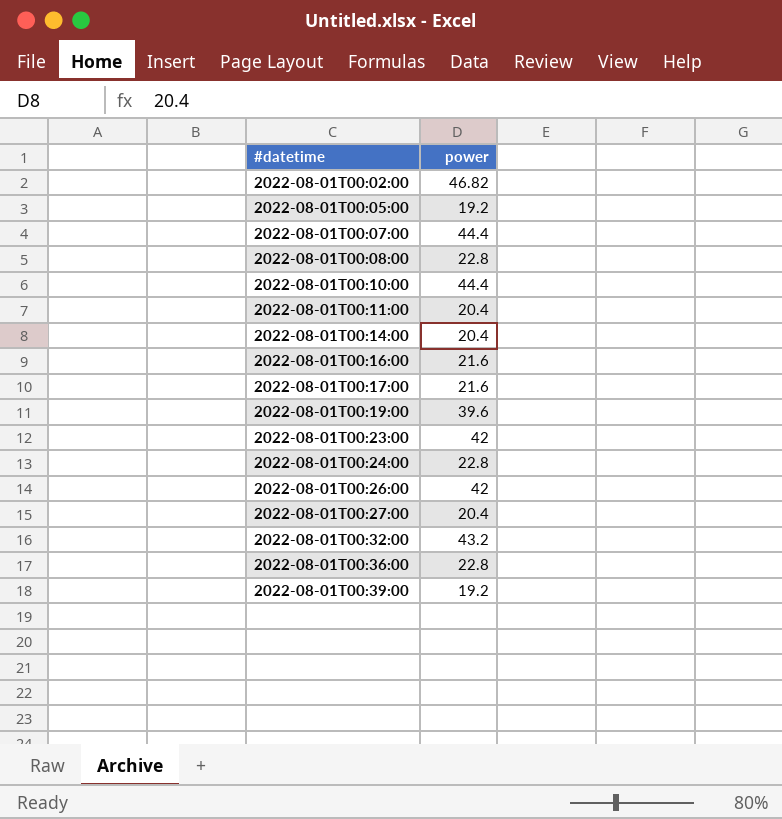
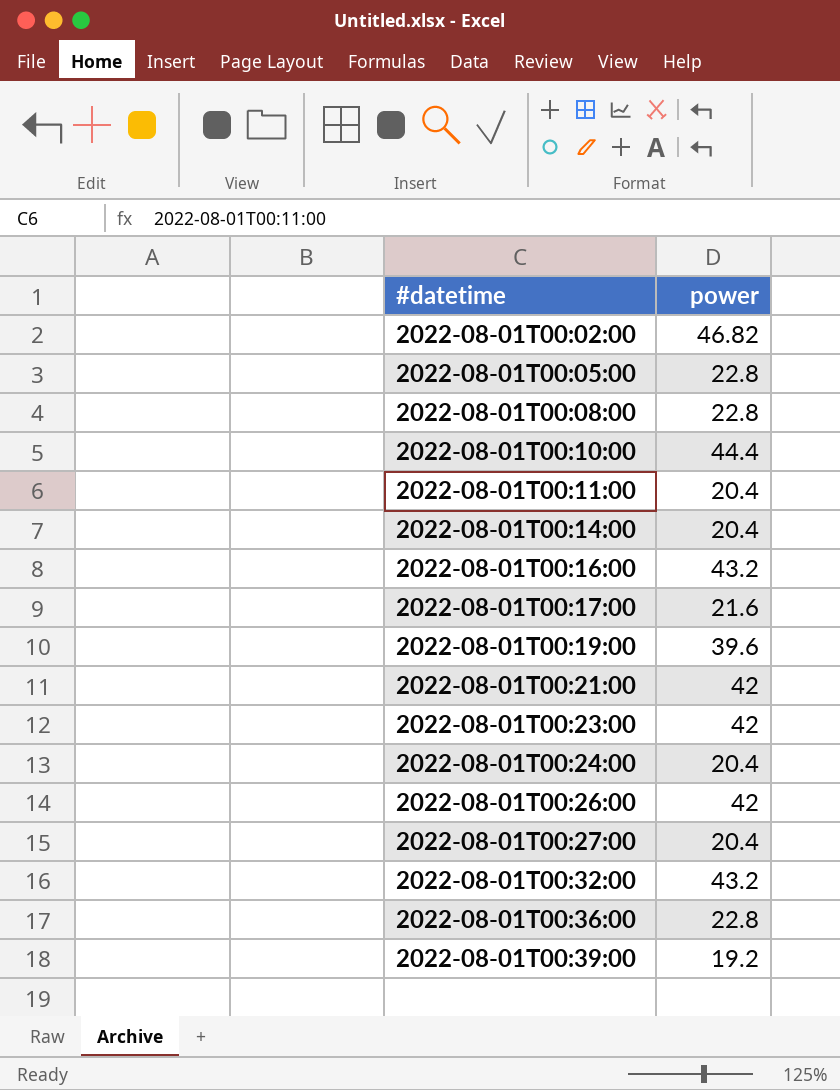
row 2022-08-01T00:07:00: 44.4 -> none
2022-08-01T00:05:00 | power: 19.2 -> 22.8
2022-08-01T00:16:00 | power: 21.6 -> 43.2
row 2022-08-01T00:21:00: none -> 42
2022-08-01T00:24:00 | power: 22.8 -> 20.4

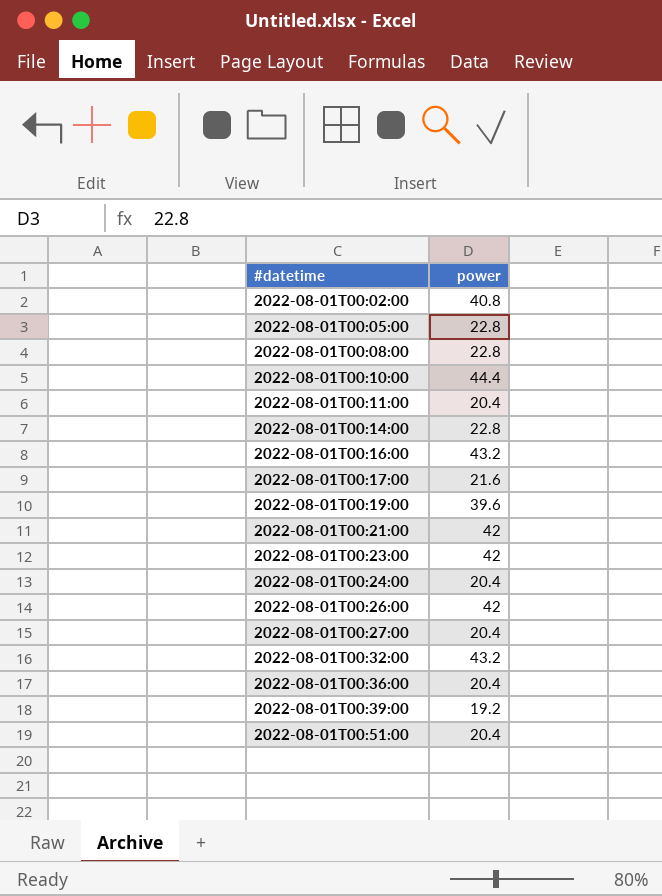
2022-08-01T00:02:00 | power: 46.82 -> 40.8
2022-08-01T00:14:00 | power: 20.4 -> 22.8
2022-08-01T00:36:00 | power: 22.8 -> 20.4
row 2022-08-01T00:51:00: none -> 20.4

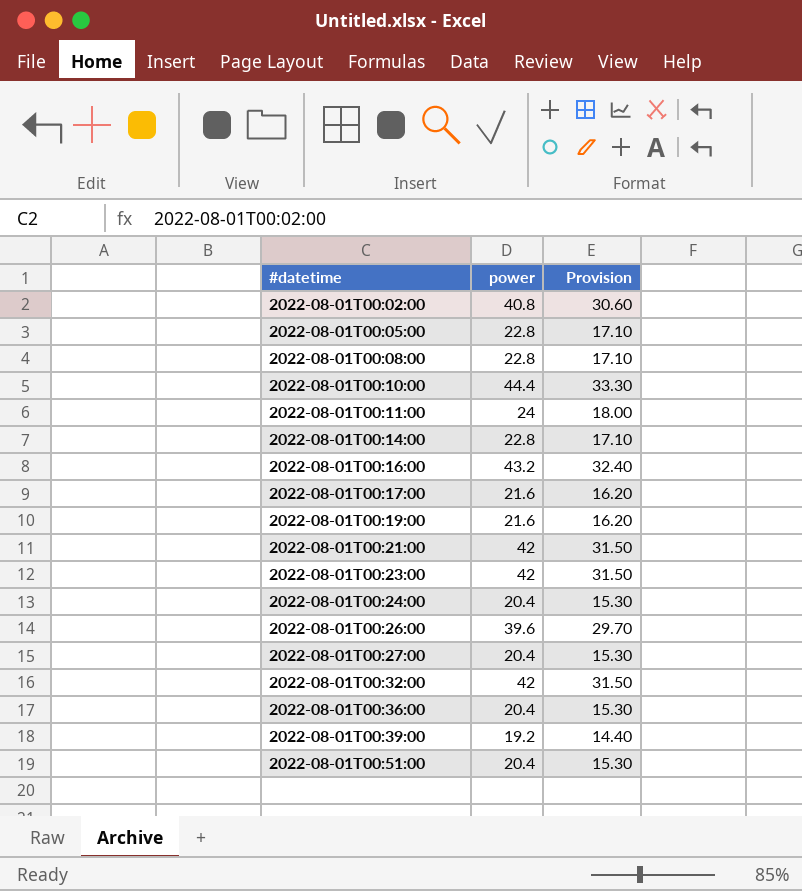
column Provision | formula: none -> [power] * 0.75
2022-08-01T00:11:00 | power: 20.4 -> 24
2022-08-01T00:19:00 | power: 39.6 -> 21.6
2022-08-01T00:26:00 | power: 42 -> 39.6
2022-08-01T00:32:00 | power: 43.2 -> 42

